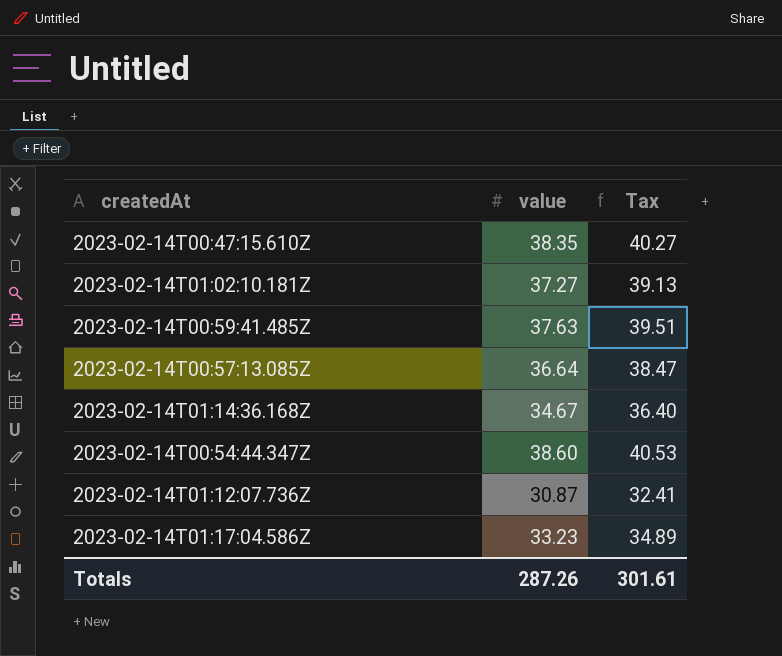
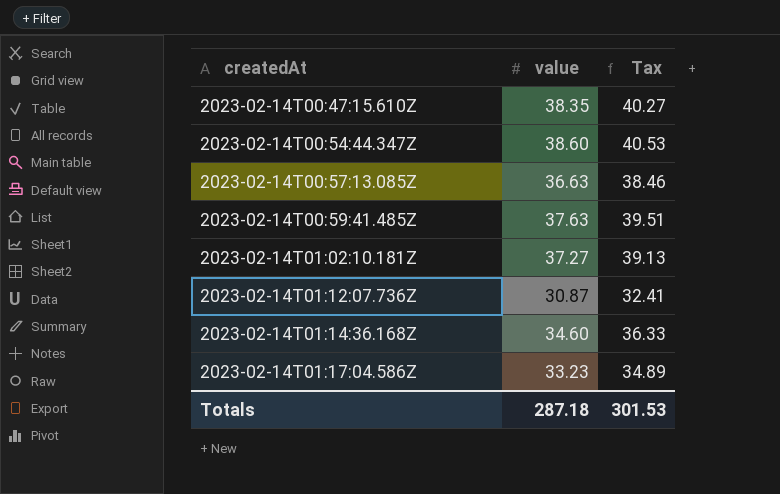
row order: none -> createdAt ascending
2023-02-14T00:57:13.085Z | value: 36.64 -> 36.63
2023-02-14T00:57:13.085Z | Tax: 38.47 -> 38.46
2023-02-14T01:14:36.168Z | value: 34.67 -> 34.60
2023-02-14T01:14:36.168Z | Tax: 36.40 -> 36.33
Totals | value: 287.26 -> 287.18
Totals | Tax: 301.61 -> 301.53

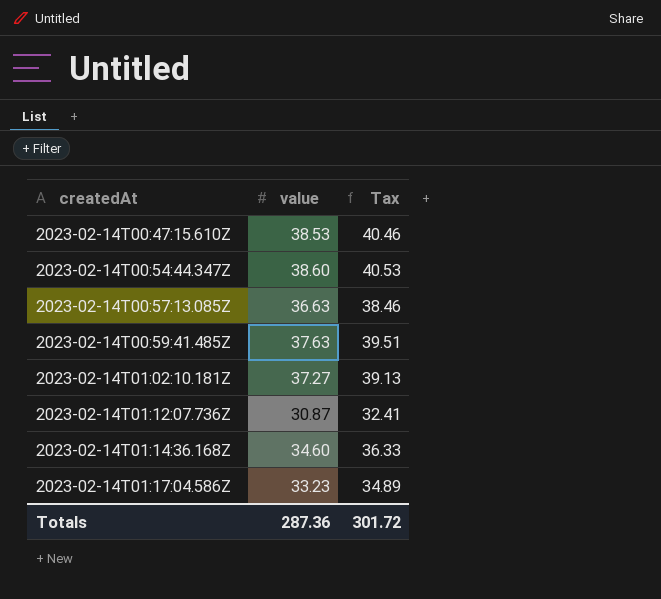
2023-02-14T00:47:15.610Z | value: 38.35 -> 38.53
2023-02-14T00:47:15.610Z | Tax: 40.27 -> 40.46
Totals | value: 287.18 -> 287.36
Totals | Tax: 301.53 -> 301.72

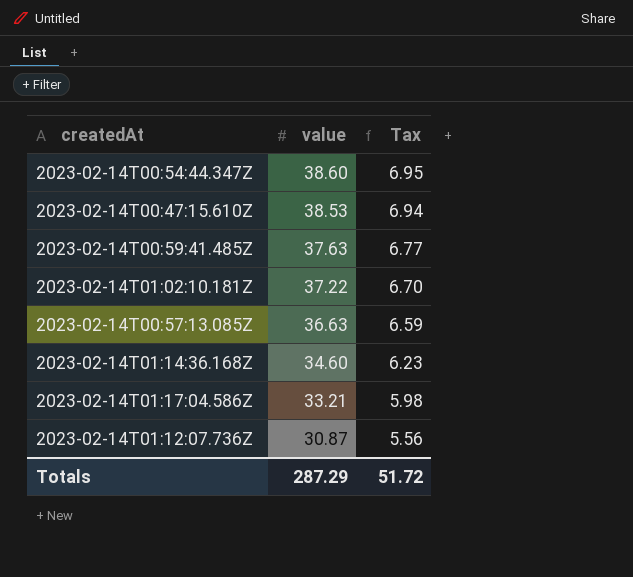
row order: createdAt ascending -> value descending
column Tax | formula: [value] * 1.05 -> [value] * 0.18
2023-02-14T01:02:10.181Z | value: 37.27 -> 37.22
2023-02-14T01:17:04.586Z | value: 33.23 -> 33.21
Totals | value: 287.36 -> 287.29
Totals | Tax: 301.72 -> 51.72

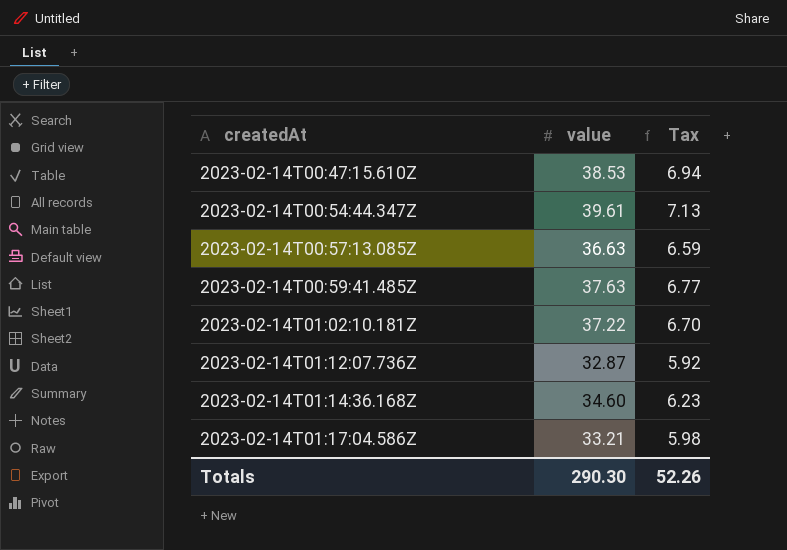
row order: value descending -> createdAt ascending
2023-02-14T00:54:44.347Z | value: 38.60 -> 39.61
2023-02-14T00:54:44.347Z | Tax: 6.95 -> 7.13
2023-02-14T01:12:07.736Z | value: 30.87 -> 32.87
2023-02-14T01:12:07.736Z | Tax: 5.56 -> 5.92
Totals | value: 287.29 -> 290.30
Totals | Tax: 51.72 -> 52.26

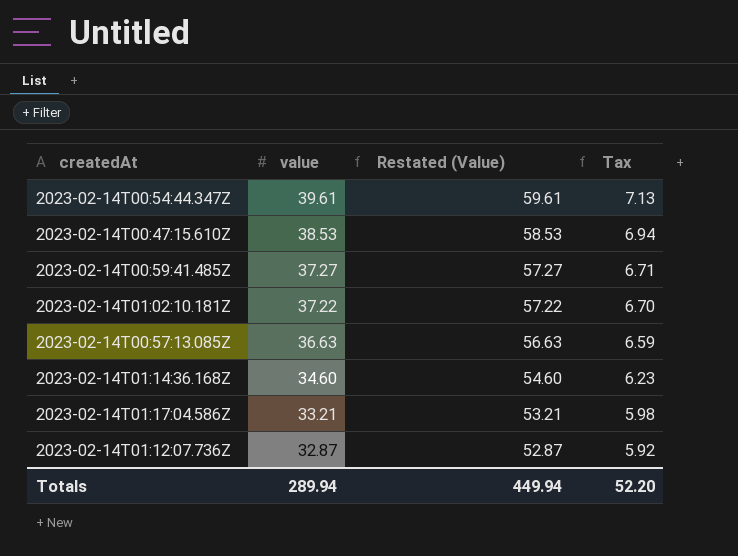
row order: createdAt ascending -> value descending
column Restated (Value) | formula: none -> [value] + 20
2023-02-14T00:59:41.485Z | value: 37.63 -> 37.27
2023-02-14T00:59:41.485Z | Tax: 6.77 -> 6.71
Totals | value: 290.30 -> 289.94
Totals | Tax: 52.26 -> 52.20

